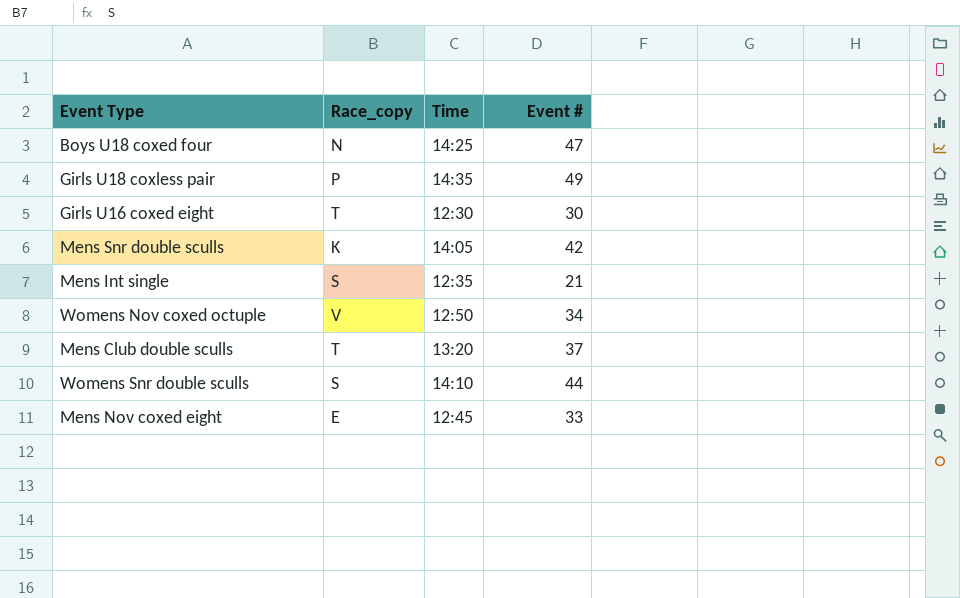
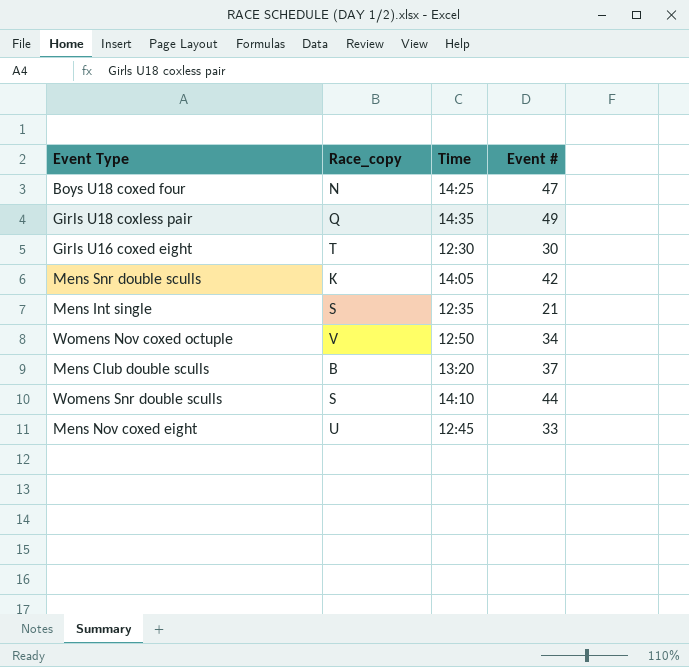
Girls U18 coxless pair | Race_copy: P -> Q
Mens Club double sculls | Race_copy: T -> B
Mens Nov coxed eight | Race_copy: E -> U

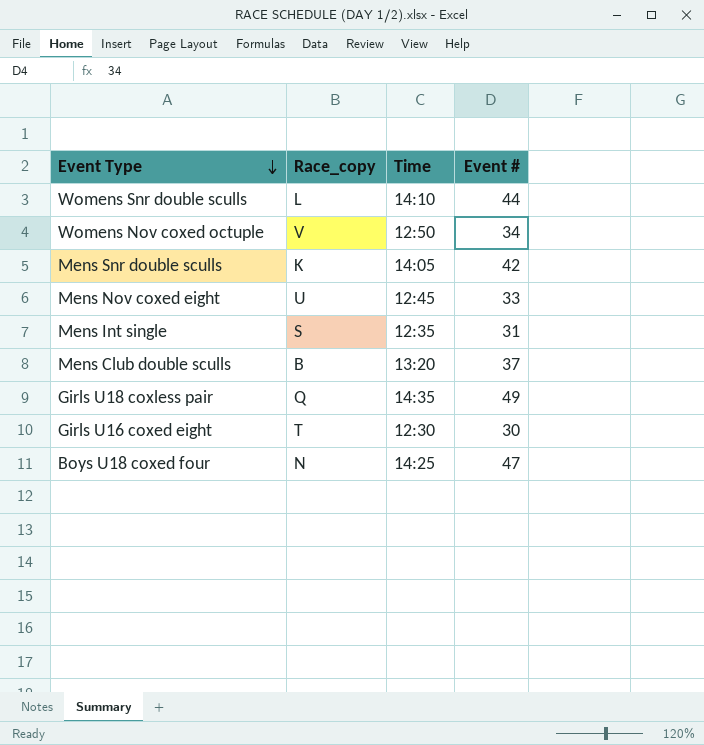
row order: none -> Event Type descending
Womens Snr double sculls | Race_copy: S -> L
Mens Int single | Event #: 21 -> 31

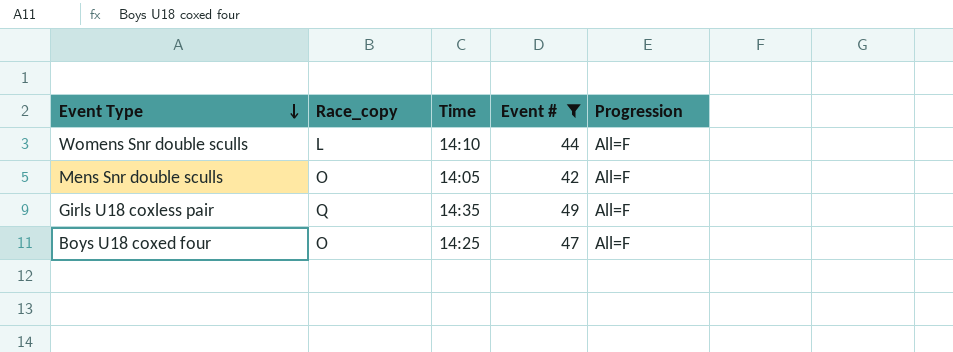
filter: none -> Event # >= 42
column Progression | position: none -> 5
Mens Snr double sculls | Race_copy: K -> O
Boys U18 coxed four | Race_copy: N -> O

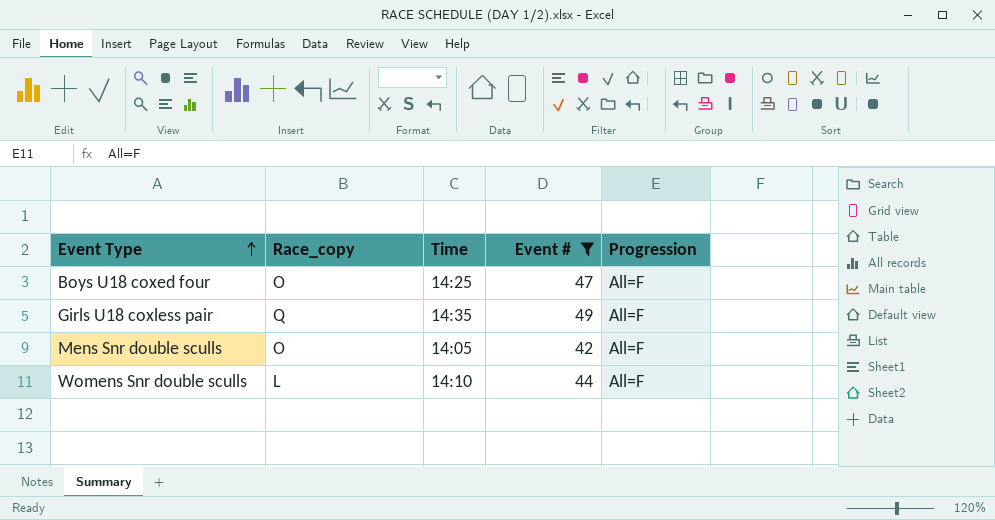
row order: Event Type descending -> Event Type ascending

